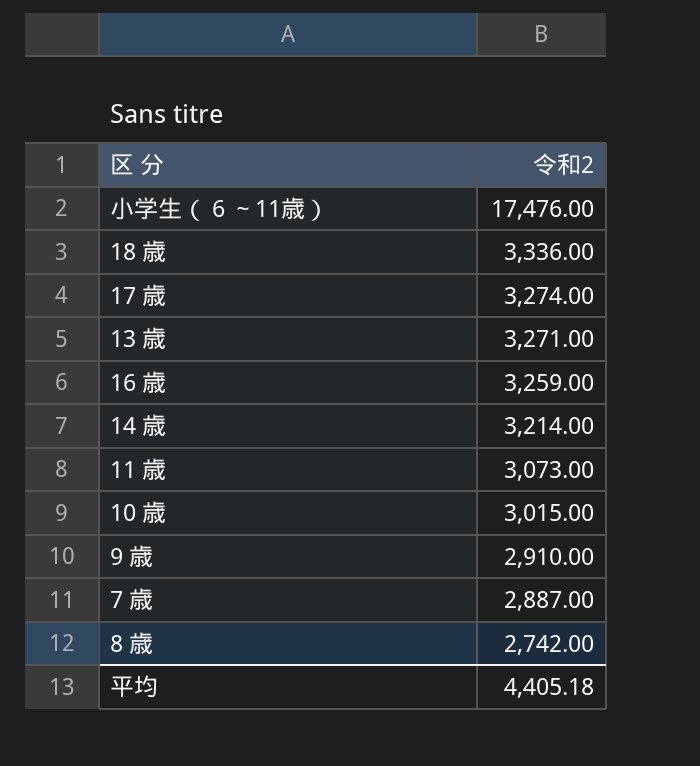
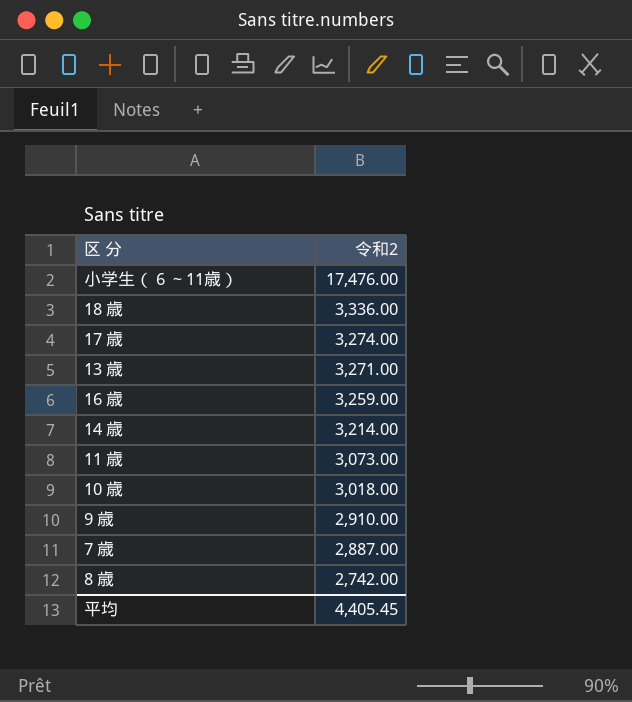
10 歳 | 令和2: 3,015.00 -> 3,018.00
平均 | 令和2: 4,405.18 -> 4,405.45

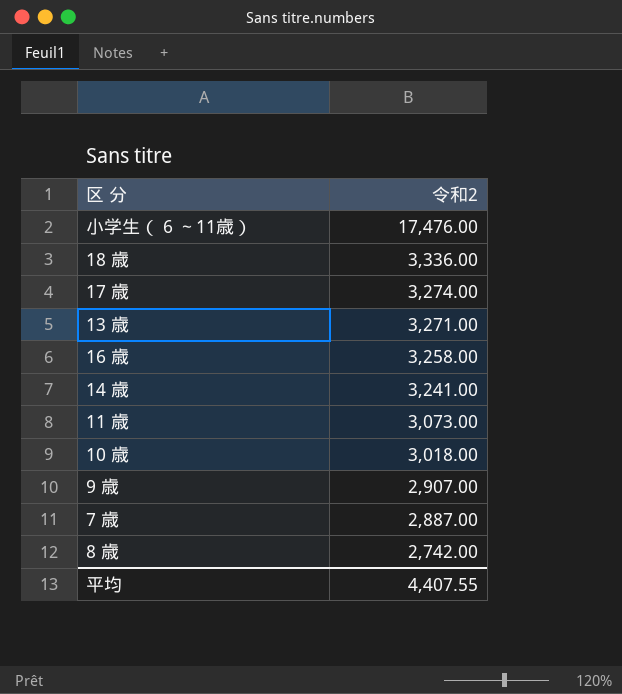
16 歳 | 令和2: 3,259.00 -> 3,258.00
14 歳 | 令和2: 3,214.00 -> 3,241.00
9 歳 | 令和2: 2,910.00 -> 2,907.00
平均 | 令和2: 4,405.45 -> 4,407.55

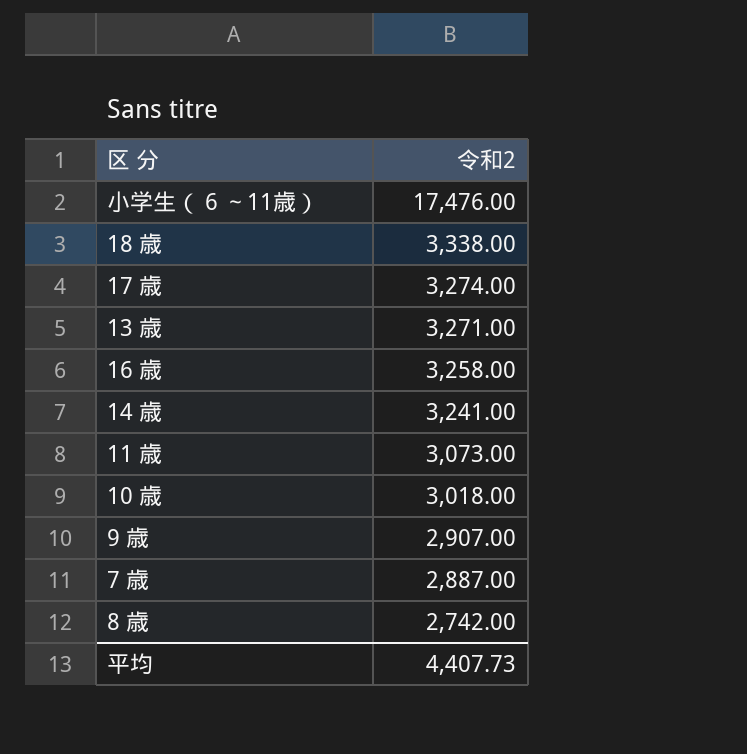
18 歳 | 令和2: 3,336.00 -> 3,338.00
平均 | 令和2: 4,407.55 -> 4,407.73

